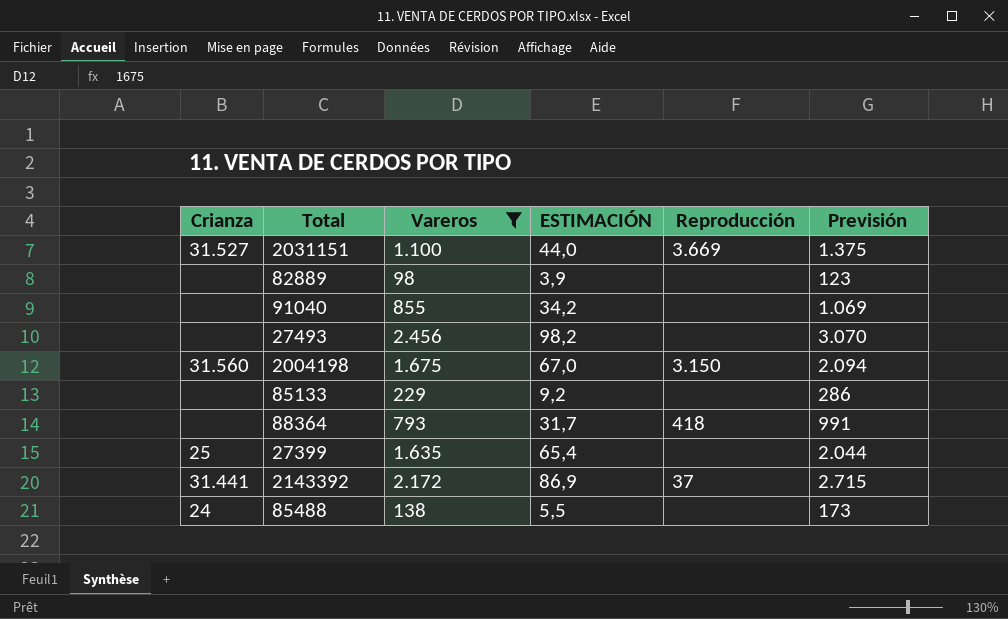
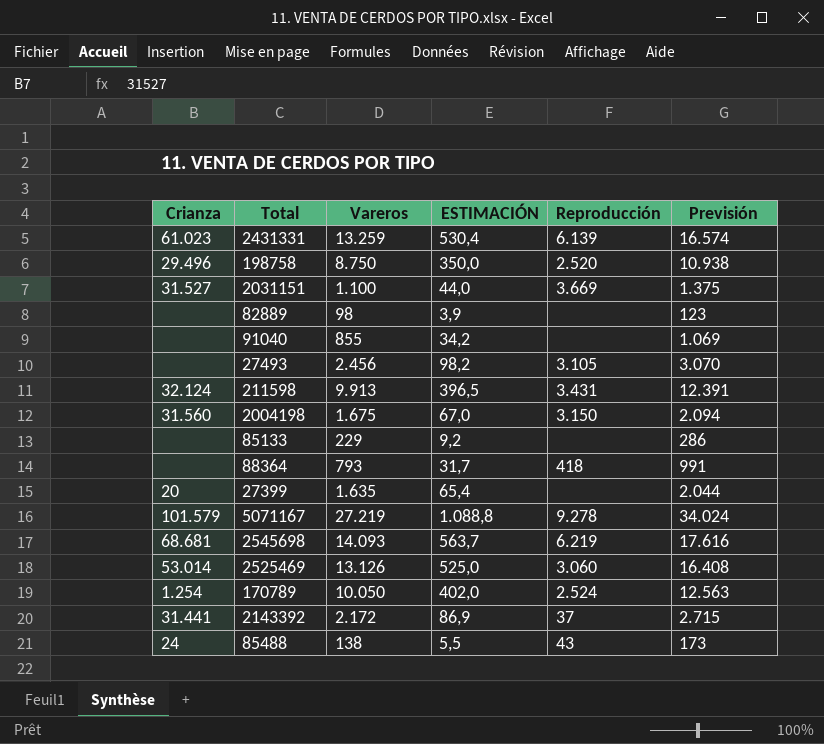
filter: Vareros <= 2.456 -> none
27493 | Reproducción: none -> 3.105
27399 | Crianza: 25 -> 20
85488 | Reproducción: none -> 43

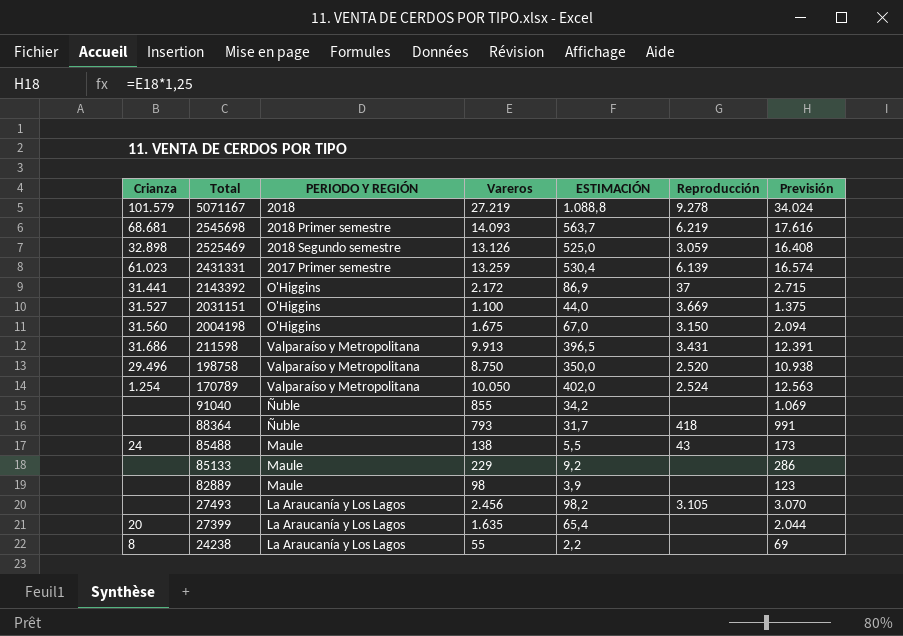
row order: none -> Total descending
column PERIODO Y REGIÓN | position: none -> 3
2525469 | Crianza: 53.014 -> 32.898
2525469 | Reproducción: 3.060 -> 3.059
211598 | Crianza: 32.124 -> 31.686
row 24238: none -> 8 | La Araucanía y Los Lagos | 55 | 2,2 | none | 69

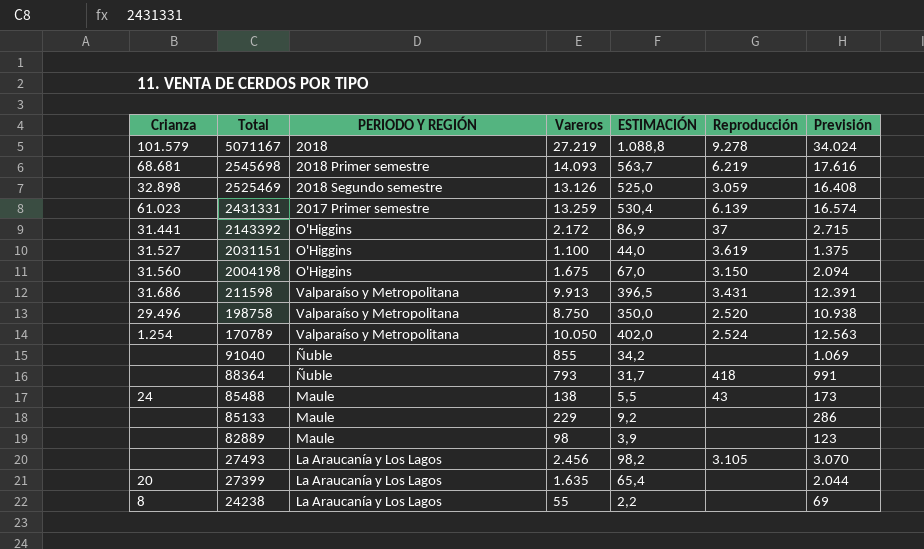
2031151 | Reproducción: 3.669 -> 3.619

